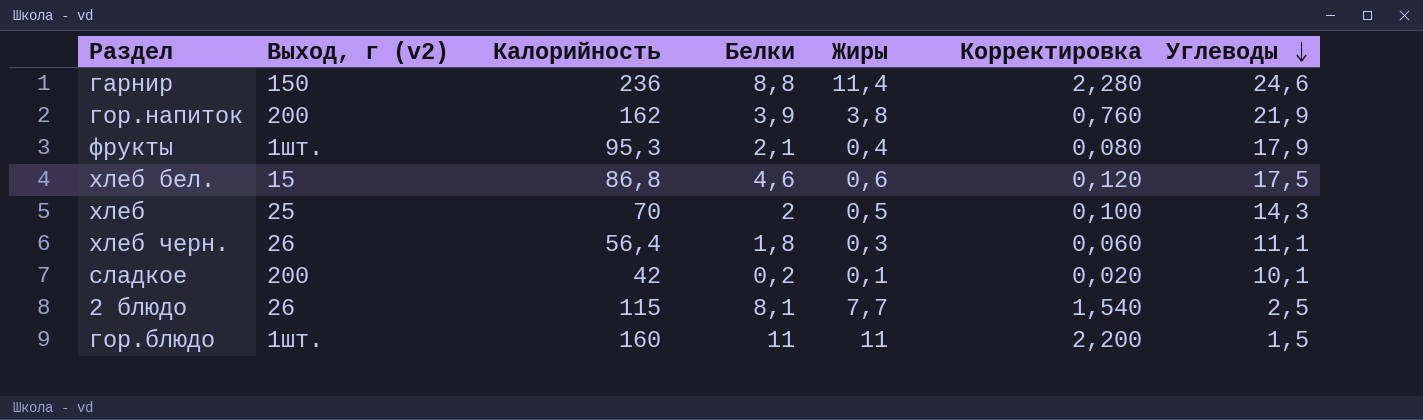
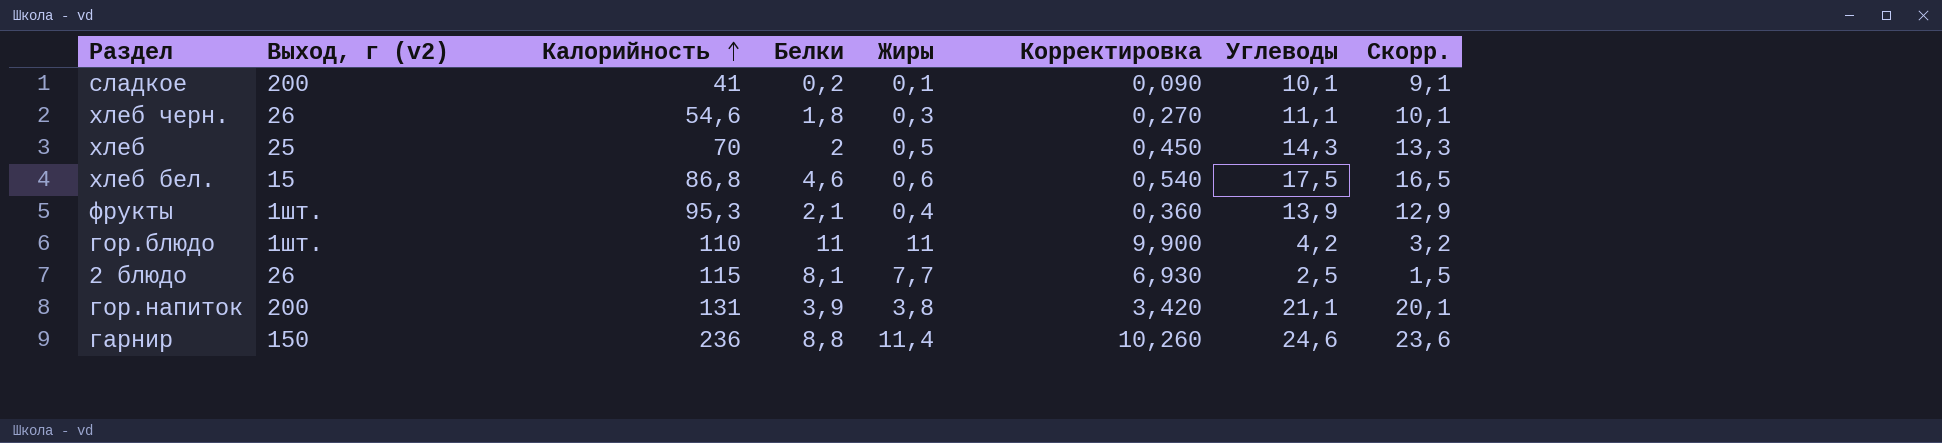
row order: Углеводы descending -> Калорийность ascending
column Корректировка | formula: [Жиры] * 0,2 -> [Жиры] * 0,9
column Скорр. | formula: none -> [Углеводы] - 1
сладкое | Калорийность: 42 -> 41
хлеб черн. | Калорийность: 56,4 -> 54,6
фрукты | Углеводы: 17,9 -> 13,9
гор.блюдо | Калорийность: 160 -> 110
гор.блюдо | Углеводы: 1,5 -> 4,2
гор.напиток | Калорийность: 162 -> 131
гор.напиток | Углеводы: 21,9 -> 21,1

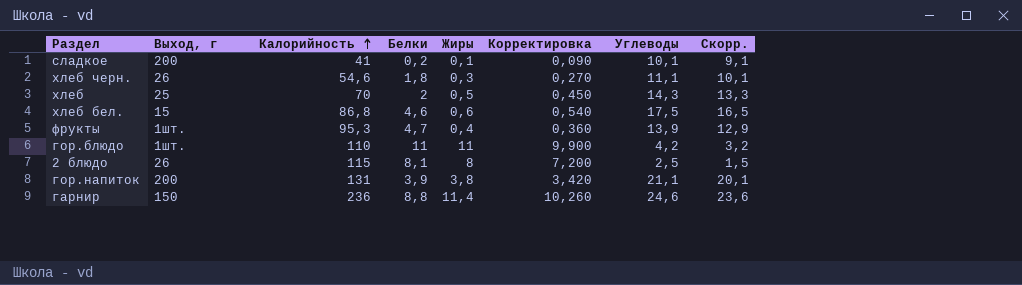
column name: Выход, г (v2) -> Выход, г
фрукты | Белки: 2,1 -> 4,7
2 блюдо | Жиры: 7,7 -> 8
2 блюдо | Корректировка: 6,930 -> 7,200

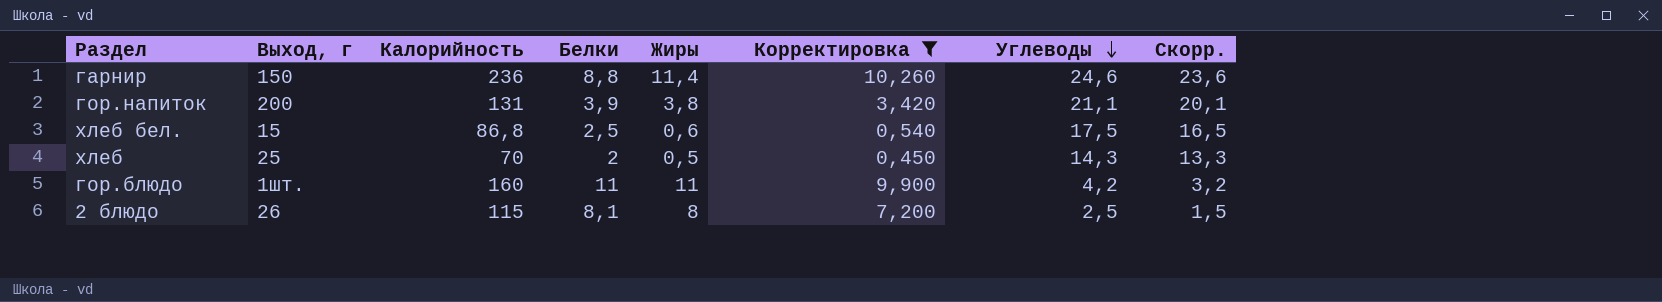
filter: none -> Корректировка >= 0,450
row order: Калорийность ascending -> Углеводы descending
хлеб бел. | Белки: 4,6 -> 2,5
гор.блюдо | Калорийность: 110 -> 160

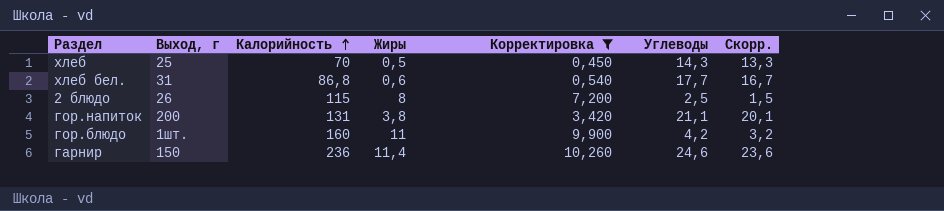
row order: Углеводы descending -> Калорийность ascending
column Белки | position: 4 -> none
хлеб бел. | Выход, г: 15 -> 31
хлеб бел. | Углеводы: 17,5 -> 17,7
хлеб бел. | Скорр.: 16,5 -> 16,7

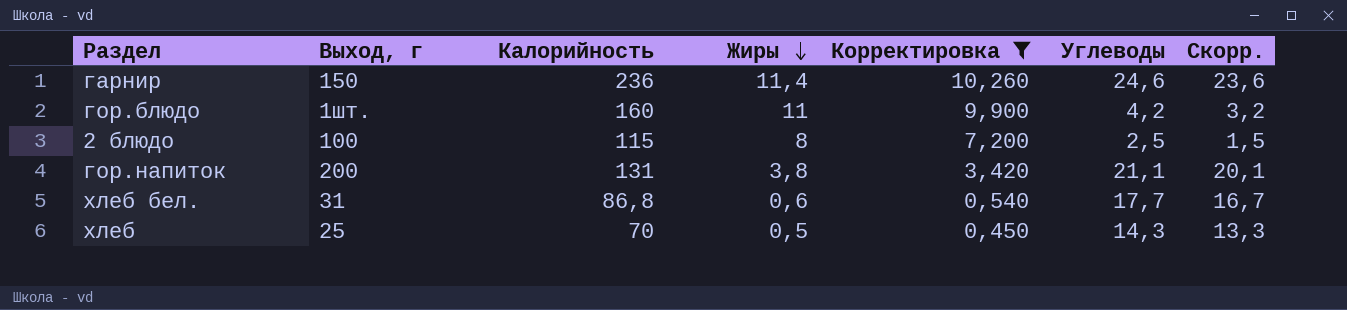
row order: Калорийность ascending -> Жиры descending
2 блюдо | Выход, г: 26 -> 100

